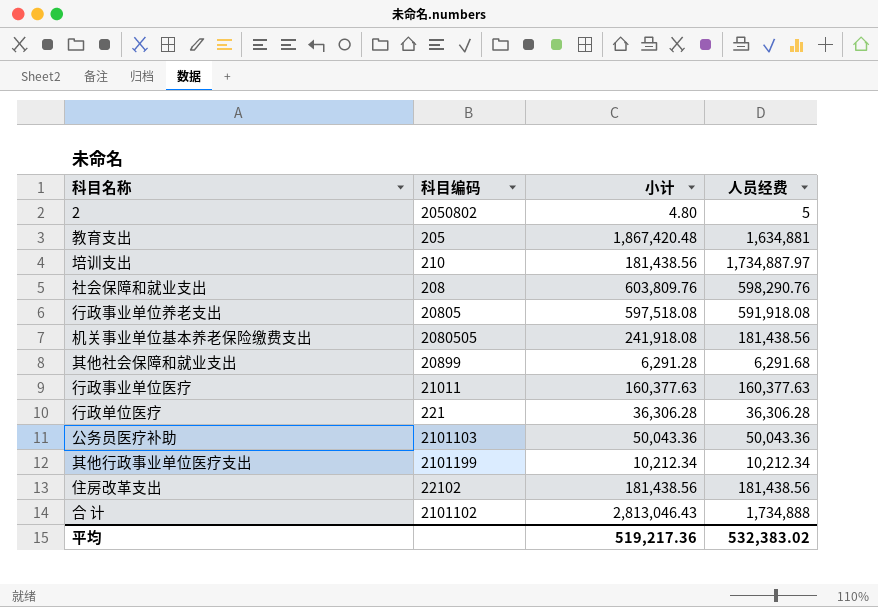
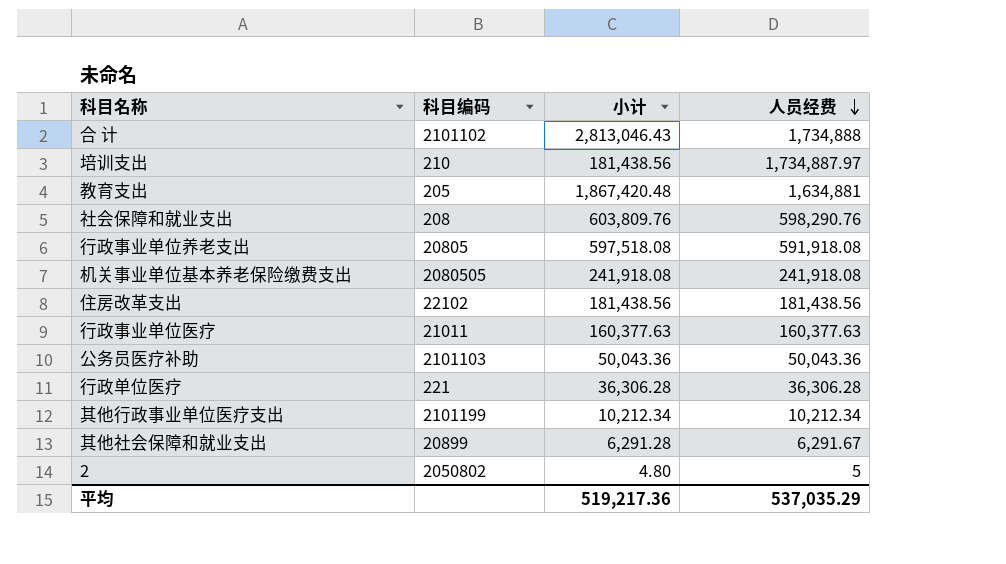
row order: none -> 人员经费 descending
机关事业单位基本养老保险缴费支出 | 人员经费: 181,438.56 -> 241,918.08
其他社会保障和就业支出 | 人员经费: 6,291.68 -> 6,291.67
平均 | 人员经费: 532,383.02 -> 537,035.29

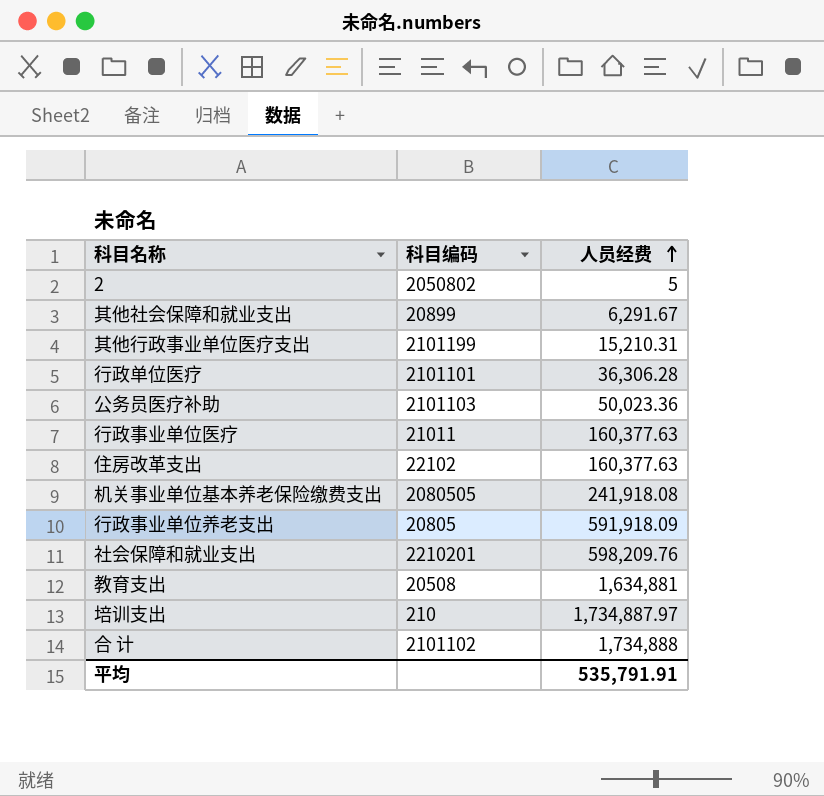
row order: 人员经费 descending -> 人员经费 ascending
column 小计 | position: 3 -> none
其他行政事业单位医疗支出 | 人员经费: 10,212.34 -> 15,210.31
行政单位医疗 | 科目编码: 221 -> 2101101
公务员医疗补助 | 人员经费: 50,043.36 -> 50,023.36
住房改革支出 | 人员经费: 181,438.56 -> 160,377.63
行政事业单位养老支出 | 人员经费: 591,918.08 -> 591,918.09
社会保障和就业支出 | 科目编码: 208 -> 2210201
社会保障和就业支出 | 人员经费: 598,290.76 -> 598,209.76
教育支出 | 科目编码: 205 -> 20508
平均 | 人员经费: 537,035.29 -> 535,791.91

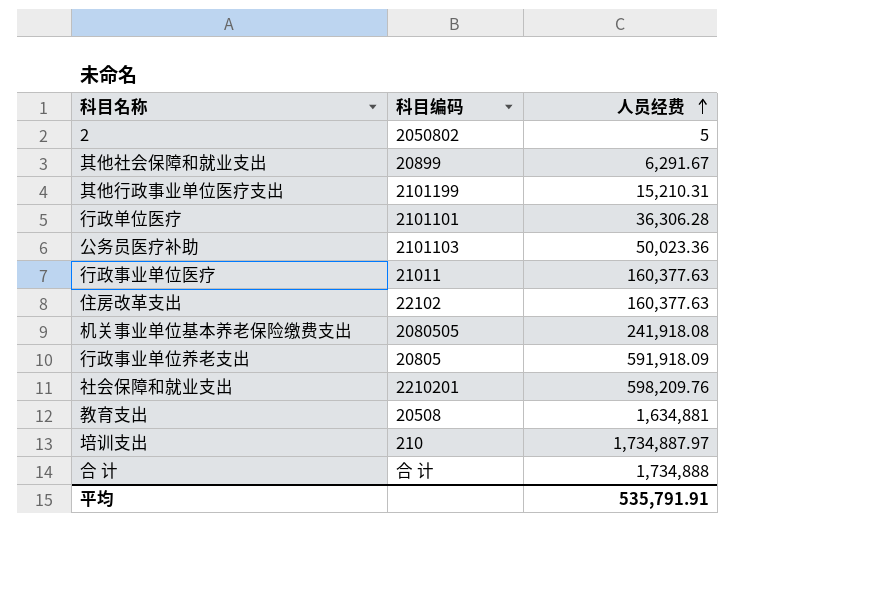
合 计 | 科目编码: 2101102 -> 合 计

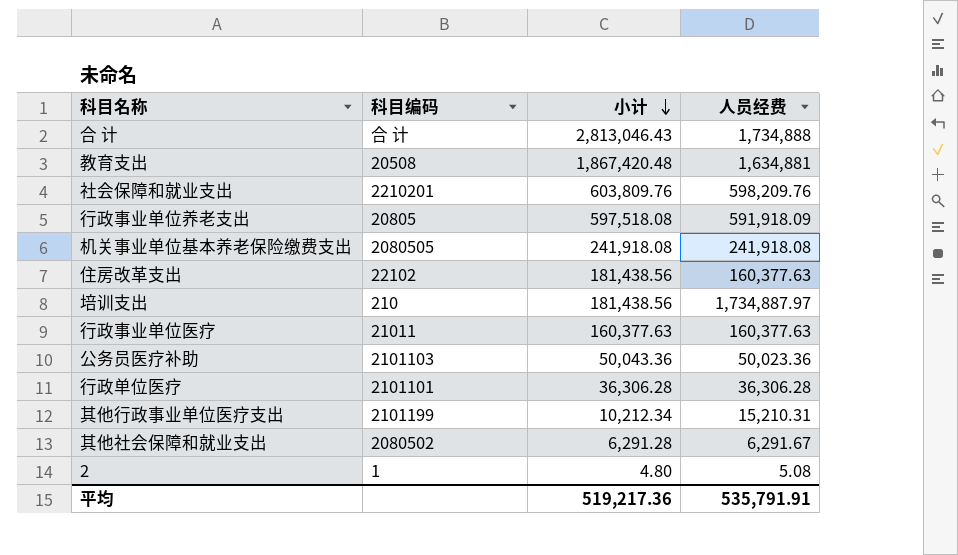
row order: 人员经费 ascending -> 小计 descending
column 小计 | position: none -> 3
其他社会保障和就业支出 | 科目编码: 20899 -> 2080502
2 | 科目编码: 2050802 -> 1
2 | 人员经费: 5 -> 5.08

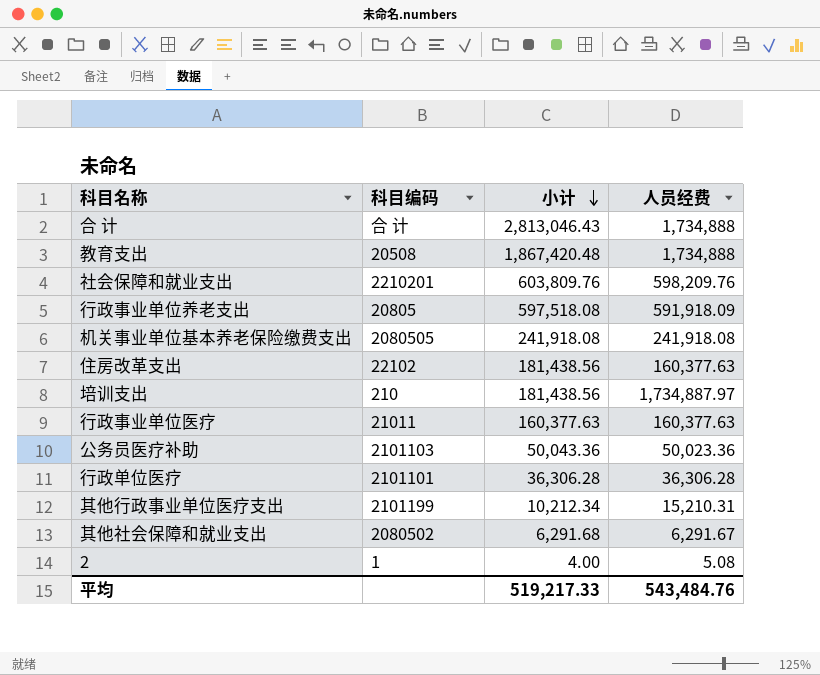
教育支出 | 人员经费: 1,634,881 -> 1,734,888
其他社会保障和就业支出 | 小计: 6,291.28 -> 6,291.68
2 | 小计: 4.80 -> 4.00
平均 | 小计: 519,217.36 -> 519,217.33
平均 | 人员经费: 535,791.91 -> 543,484.76

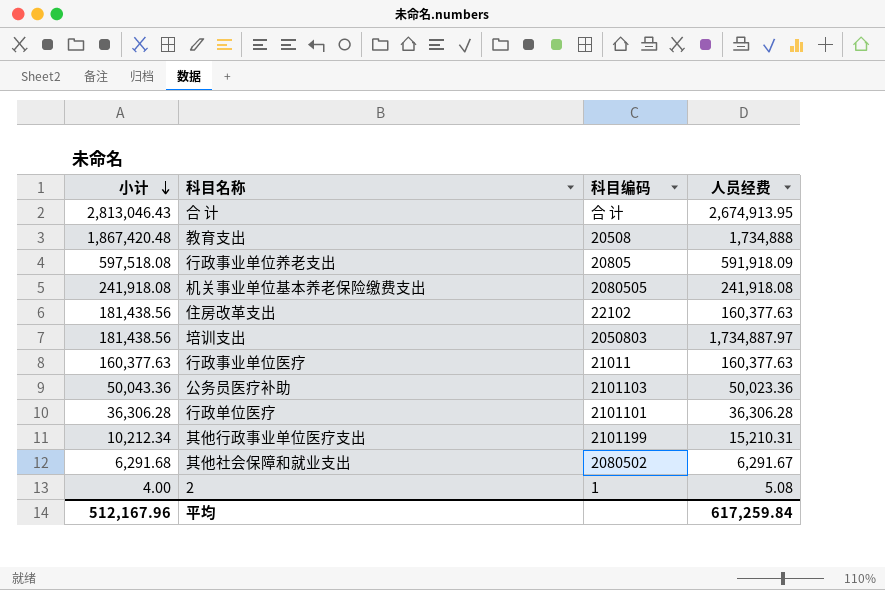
column 小计 | position: 3 -> 1
row 社会保障和就业支出: 2210201 | 603,809.76 | 598,209.76 -> none
合 计 | 人员经费: 1,734,888 -> 2,674,913.95
培训支出 | 科目编码: 210 -> 2050803
平均 | 小计: 519,217.33 -> 512,167.96
平均 | 人员经费: 543,484.76 -> 617,259.84

